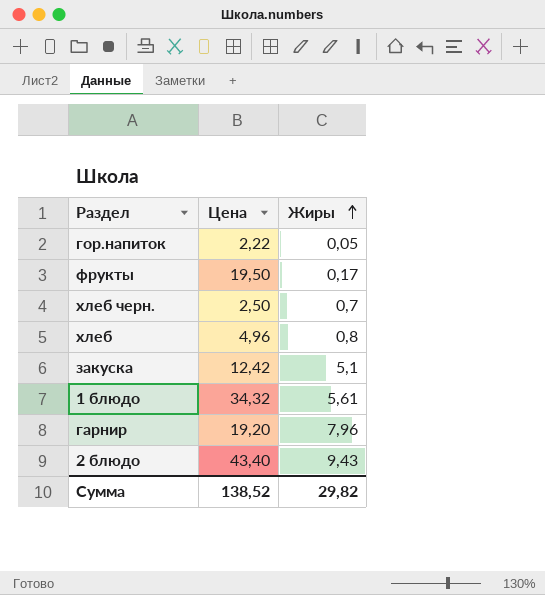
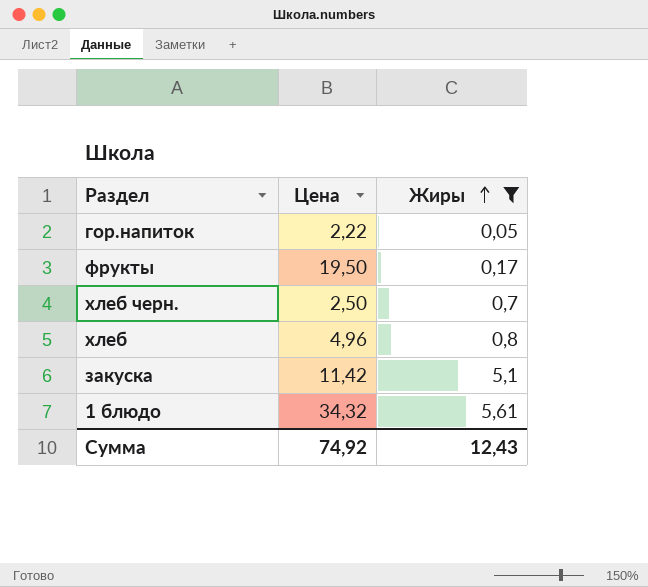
filter: none -> Жиры <= 5,61
закуска | Цена: 12,42 -> 11,42
Сумма | Цена: 138,52 -> 74,92
Сумма | Жиры: 29,82 -> 12,43

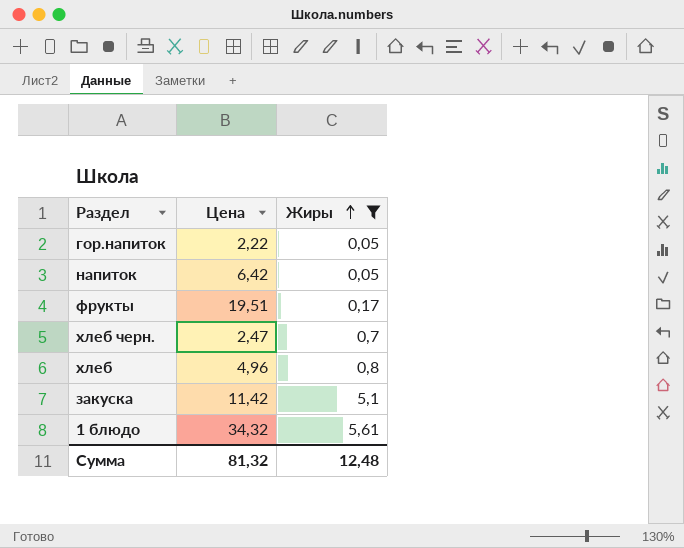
row напиток: none -> 6,42 | 0,05
фрукты | Цена: 19,50 -> 19,51
хлеб черн. | Цена: 2,50 -> 2,47
Сумма | Цена: 74,92 -> 81,32
Сумма | Жиры: 12,43 -> 12,48

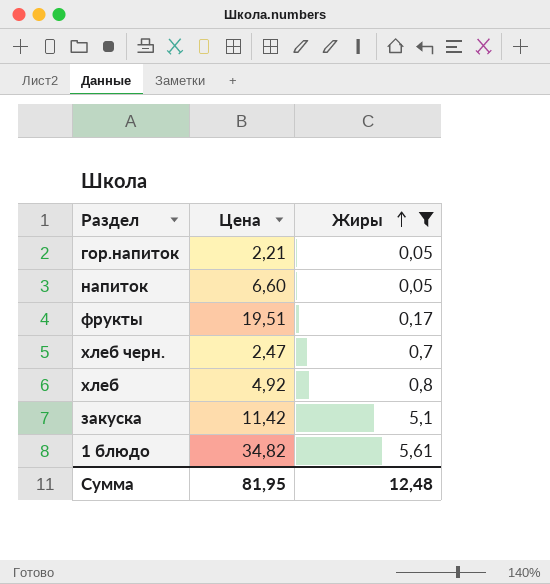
гор.напиток | Цена: 2,22 -> 2,21
напиток | Цена: 6,42 -> 6,60
хлеб | Цена: 4,96 -> 4,92
1 блюдо | Цена: 34,32 -> 34,82
Сумма | Цена: 81,32 -> 81,95

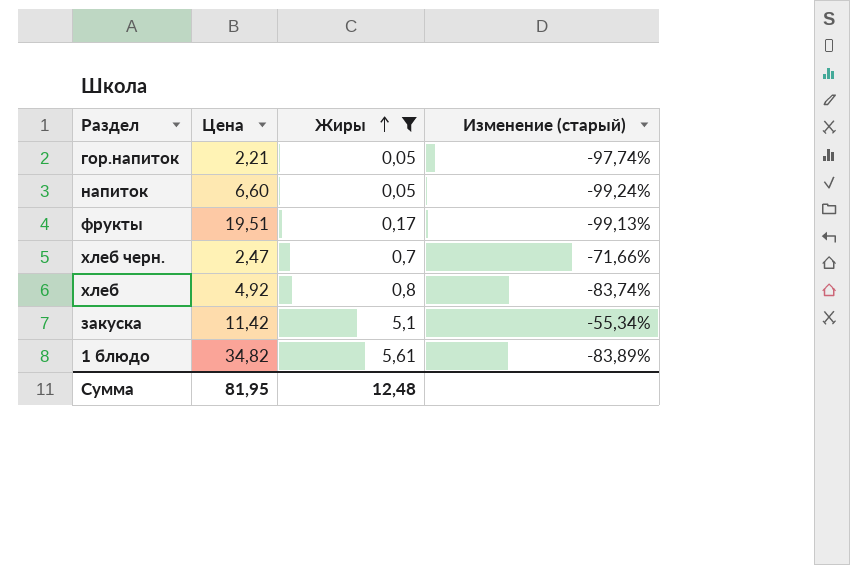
column Изменение (старый) | formula: none -> ([Жиры] - [Цена]) / [Цена]

